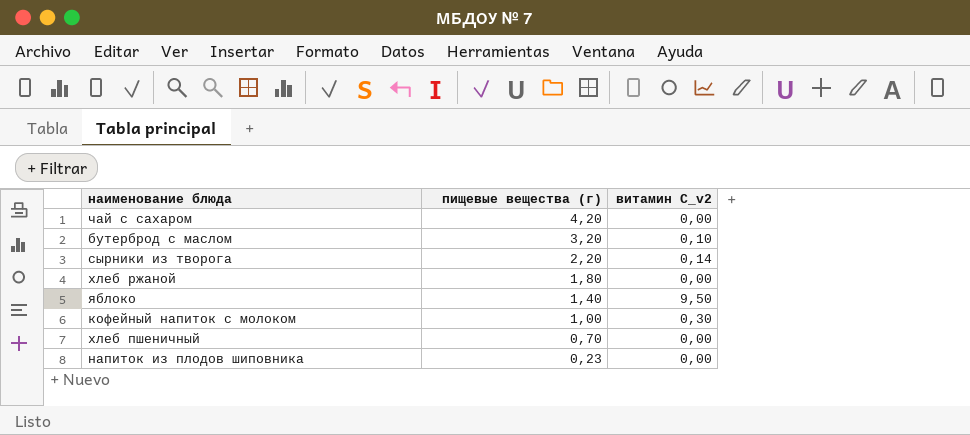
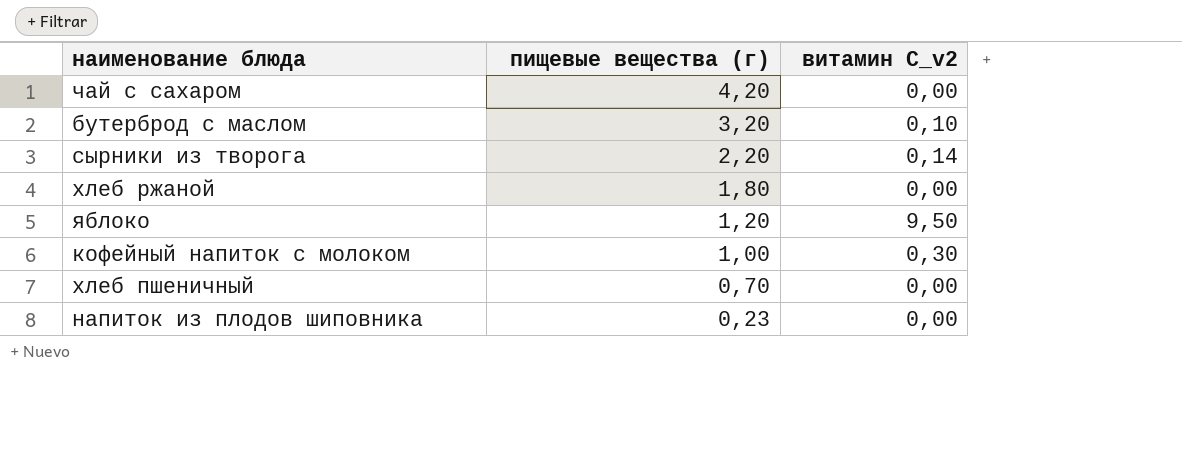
яблоко | пищевые вещества (г): 1,40 -> 1,20

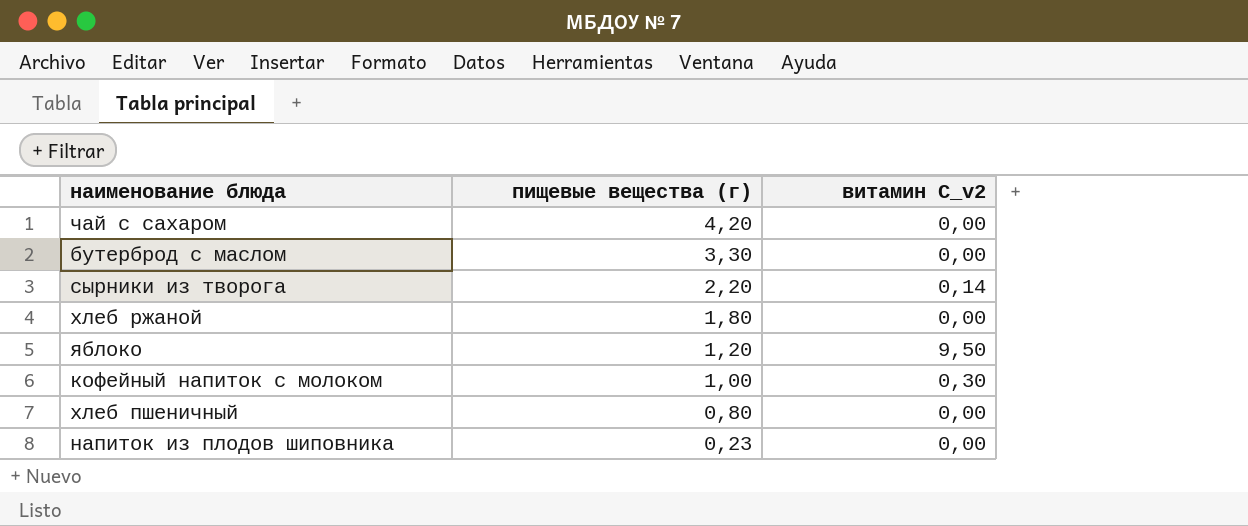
бутерброд с маслом | пищевые вещества (г): 3,20 -> 3,30
бутерброд с маслом | витамин С_v2: 0,10 -> 0,00
хлеб пшеничный | пищевые вещества (г): 0,70 -> 0,80

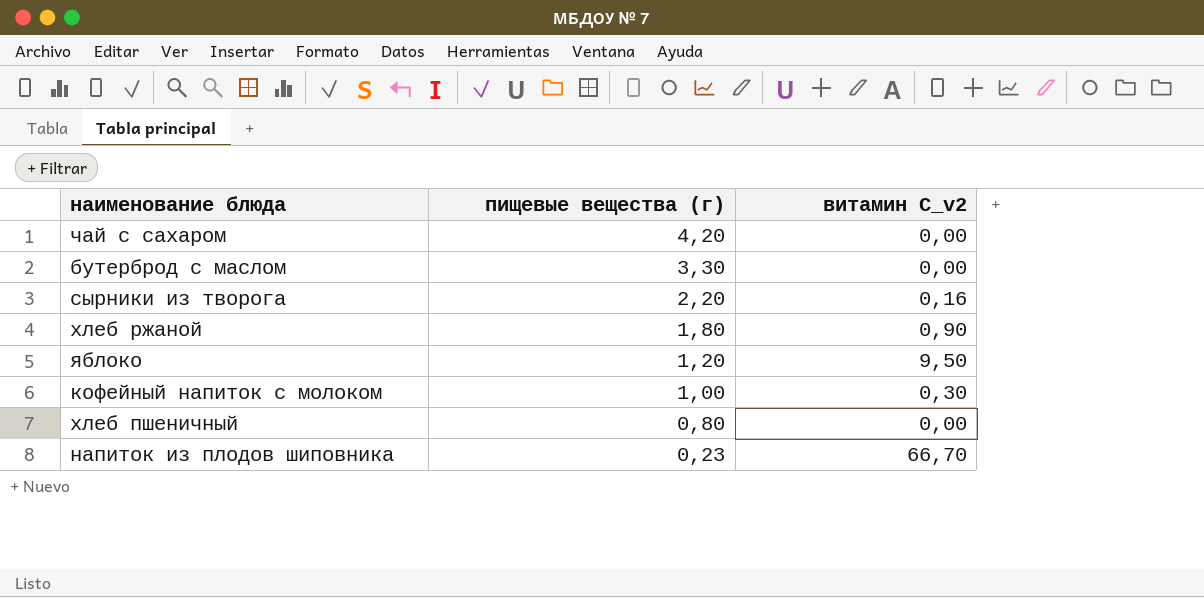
сырники из творога | витамин С_v2: 0,14 -> 0,16
хлеб ржаной | витамин С_v2: 0,00 -> 0,90
напиток из плодов шиповника | витамин С_v2: 0,00 -> 66,70

